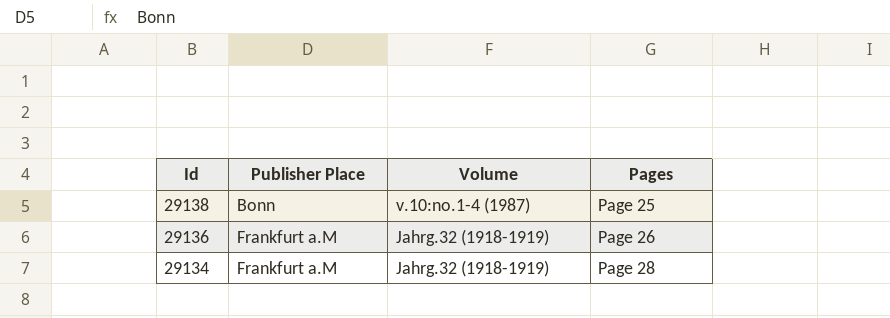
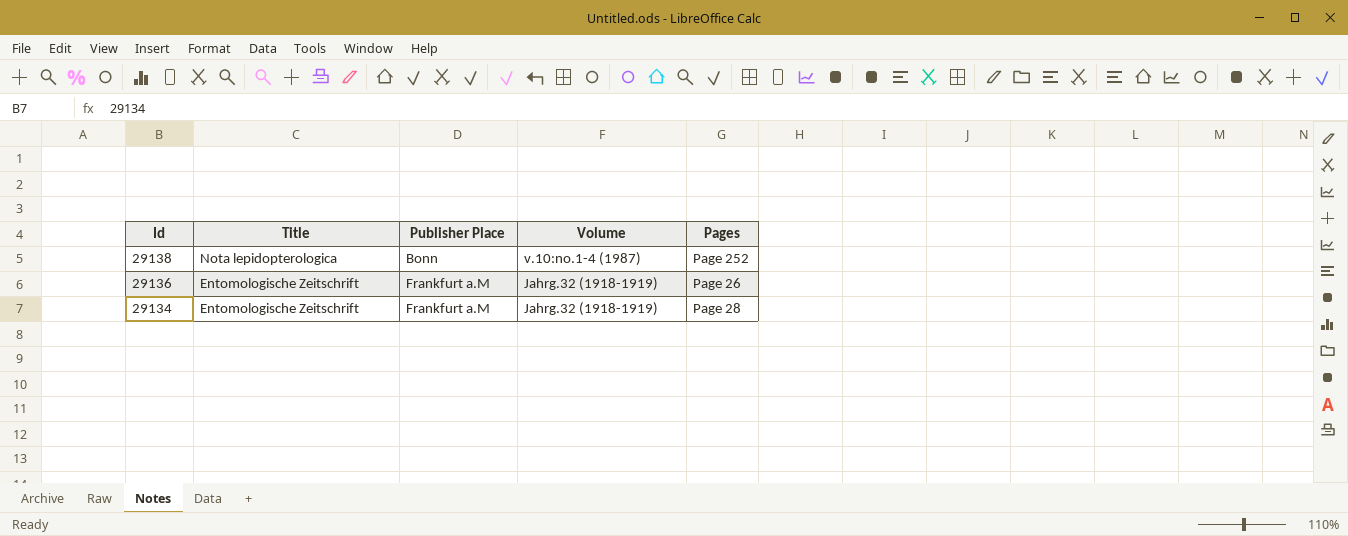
column Title | position: none -> 2
29138 | Pages: Page 25 -> Page 252

